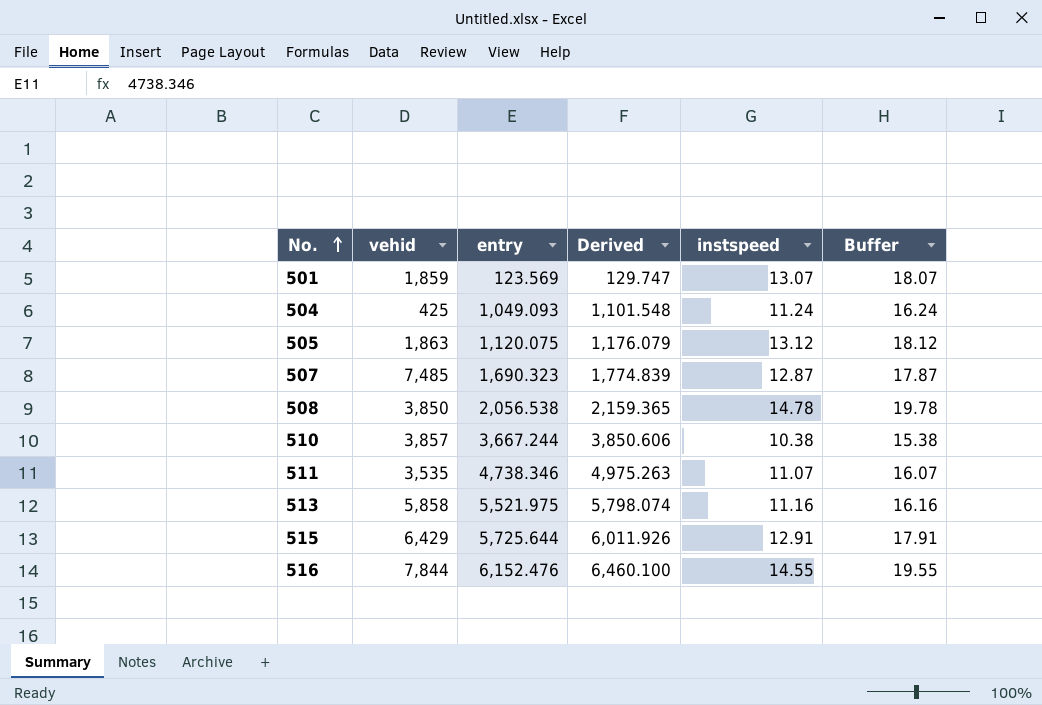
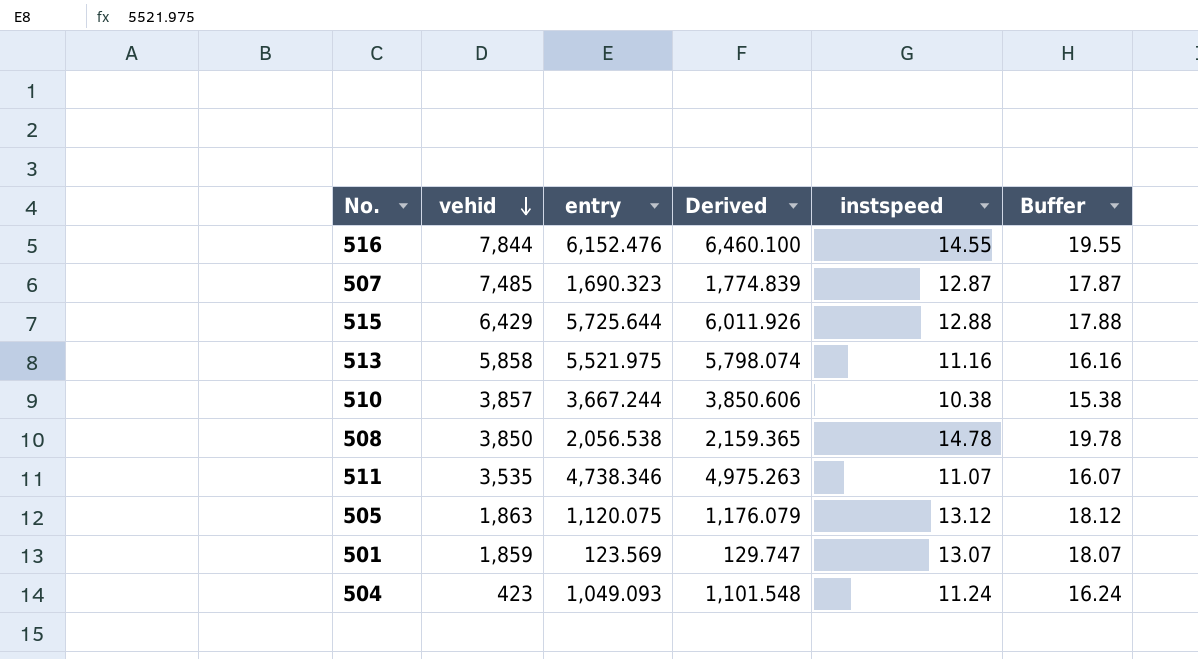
row order: No. ascending -> vehid descending
515 | instspeed: 12.91 -> 12.88
515 | Buffer: 17.91 -> 17.88
504 | vehid: 425 -> 423

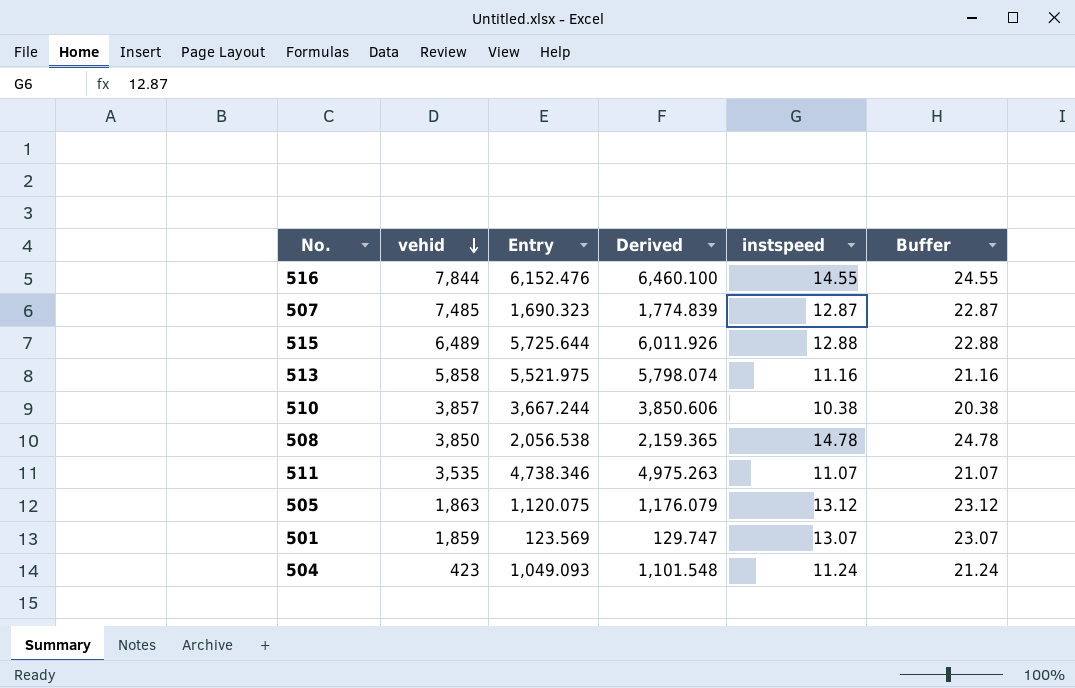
column name: entry -> Entry
column Buffer | formula: [instspeed] + 5 -> [instspeed] + 10
515 | vehid: 6,429 -> 6,489

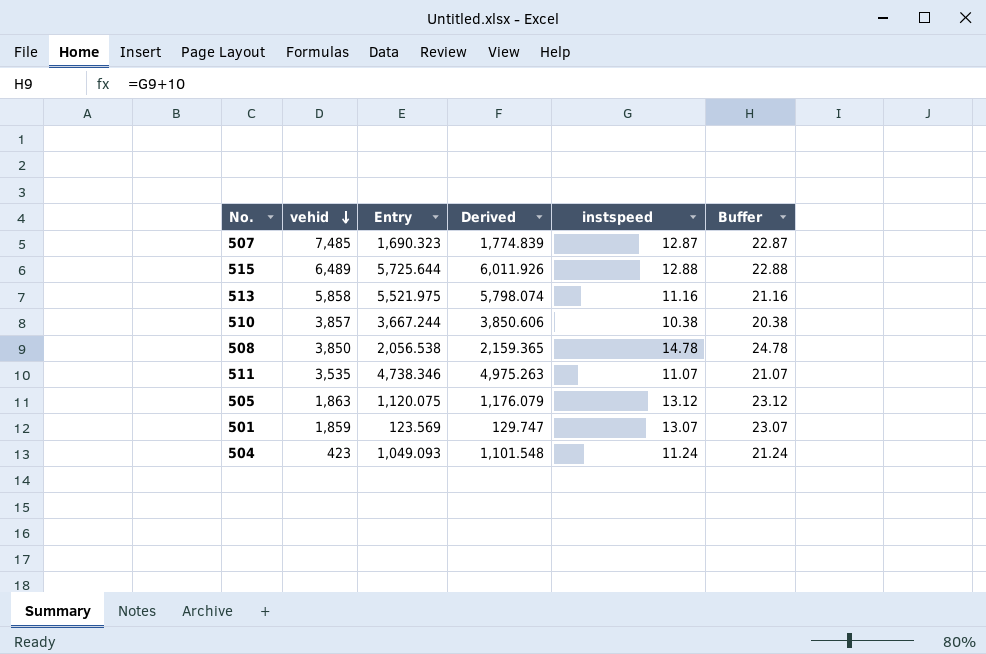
row 516: 7,844 | 6,152.476 | 6,460.100 | 14.55 | 24.55 -> none

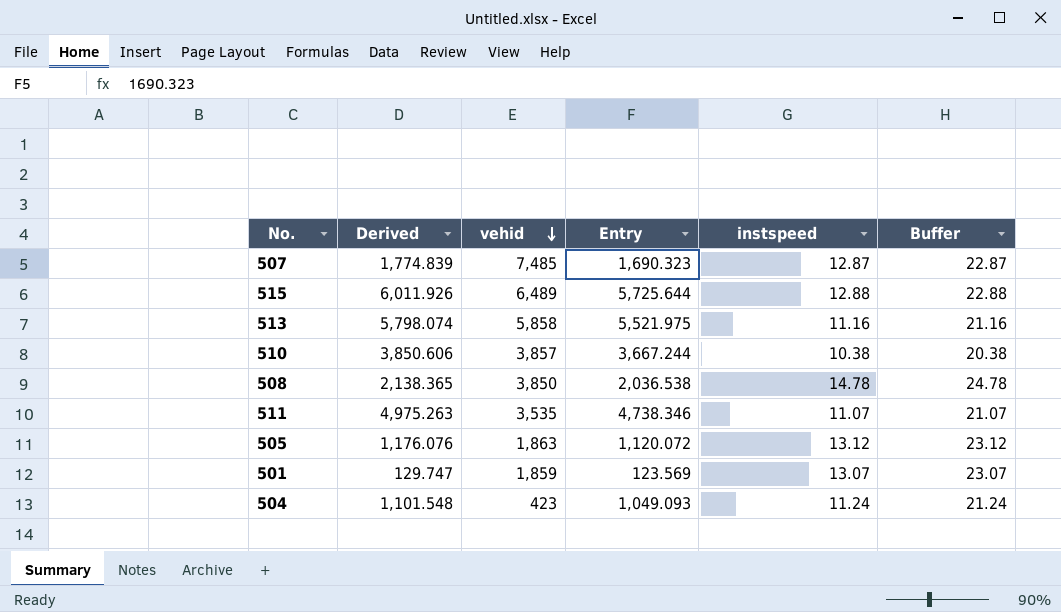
column Derived | position: 4 -> 2
508 | Derived: 2,159.365 -> 2,138.365
508 | Entry: 2,056.538 -> 2,036.538
505 | Derived: 1,176.079 -> 1,176.076
505 | Entry: 1,120.075 -> 1,120.072

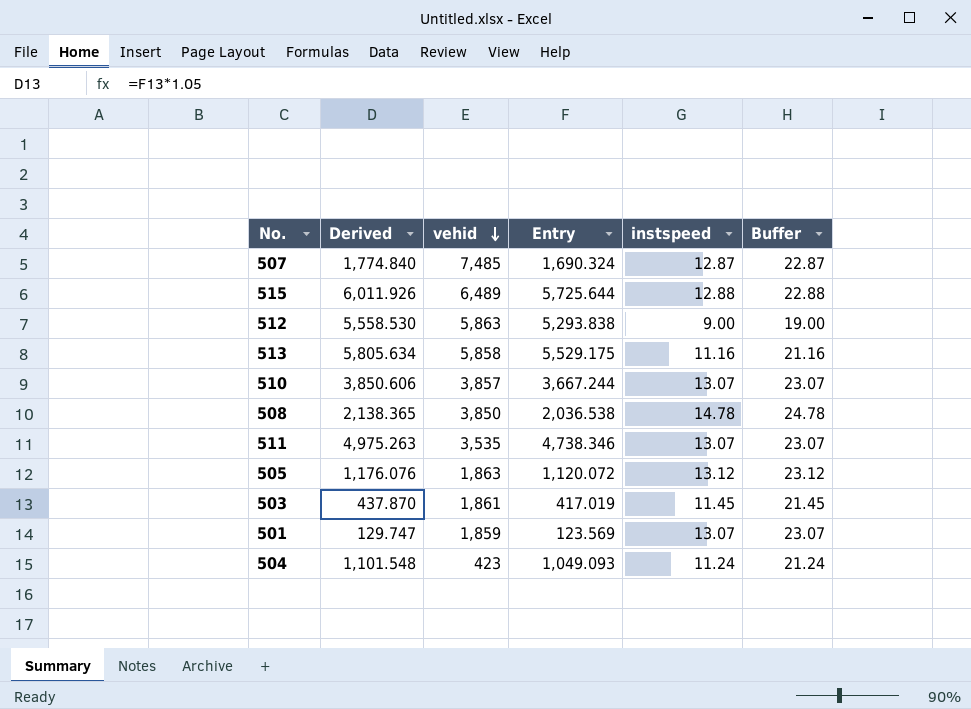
507 | Derived: 1,774.839 -> 1,774.840
507 | Entry: 1,690.323 -> 1,690.324
row 512: none -> 5,558.530 | 5,863 | 5,293.838 | 9.00 | 19.00
513 | Derived: 5,798.074 -> 5,805.634
513 | Entry: 5,521.975 -> 5,529.175
510 | instspeed: 10.38 -> 13.07
510 | Buffer: 20.38 -> 23.07
511 | instspeed: 11.07 -> 13.07
511 | Buffer: 21.07 -> 23.07
row 503: none -> 437.870 | 1,861 | 417.019 | 11.45 | 21.45

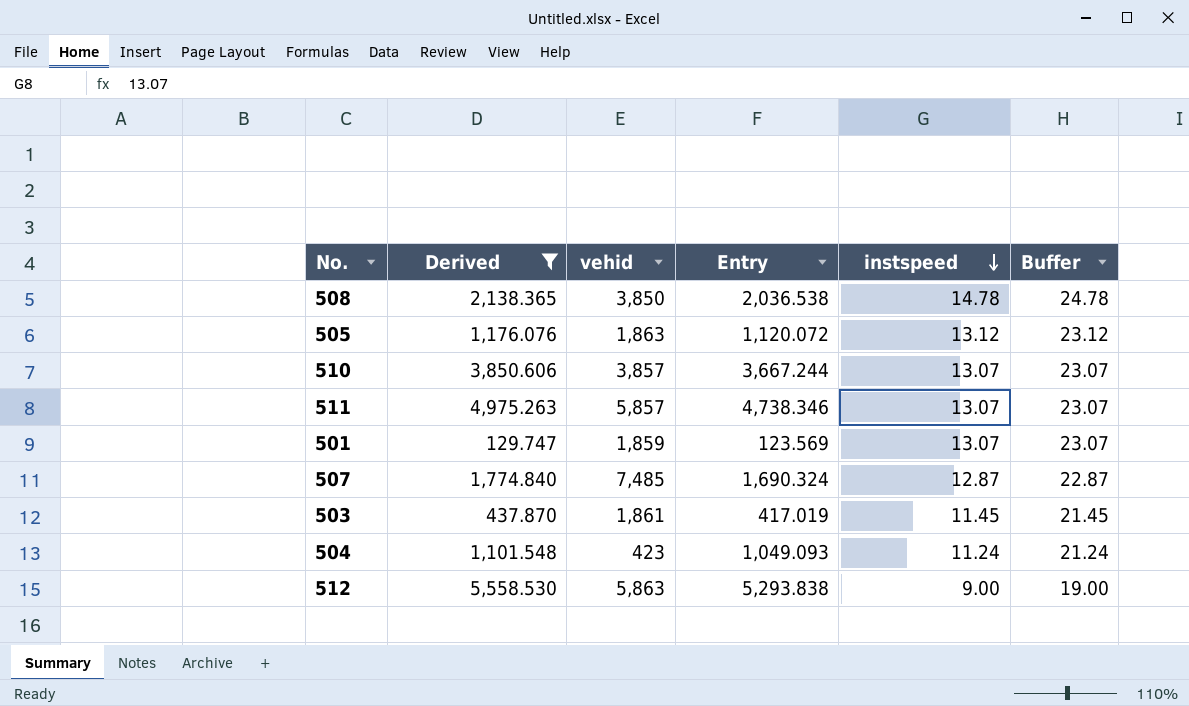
filter: none -> Derived <= 5,558.530
row order: vehid descending -> instspeed descending
511 | vehid: 3,535 -> 5,857

